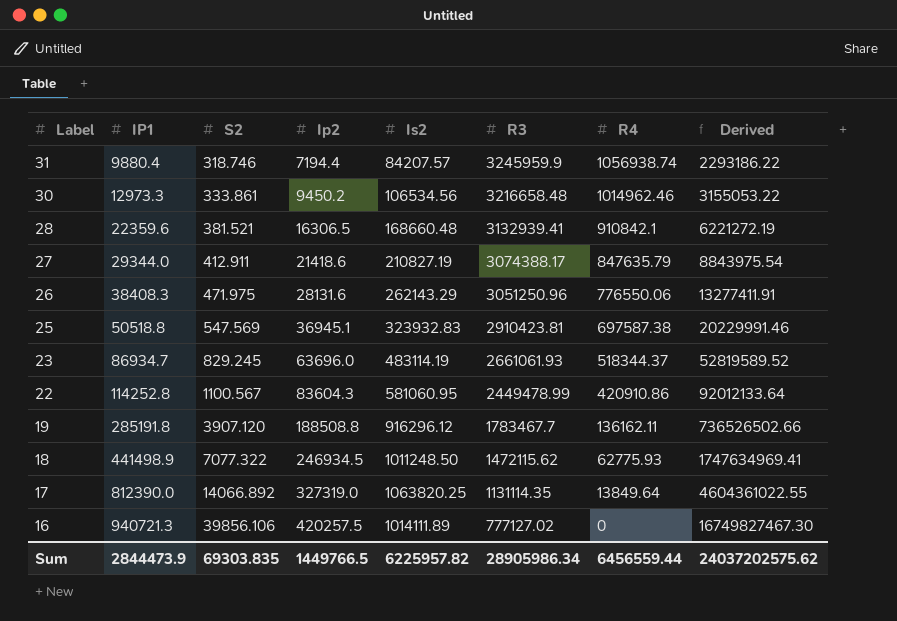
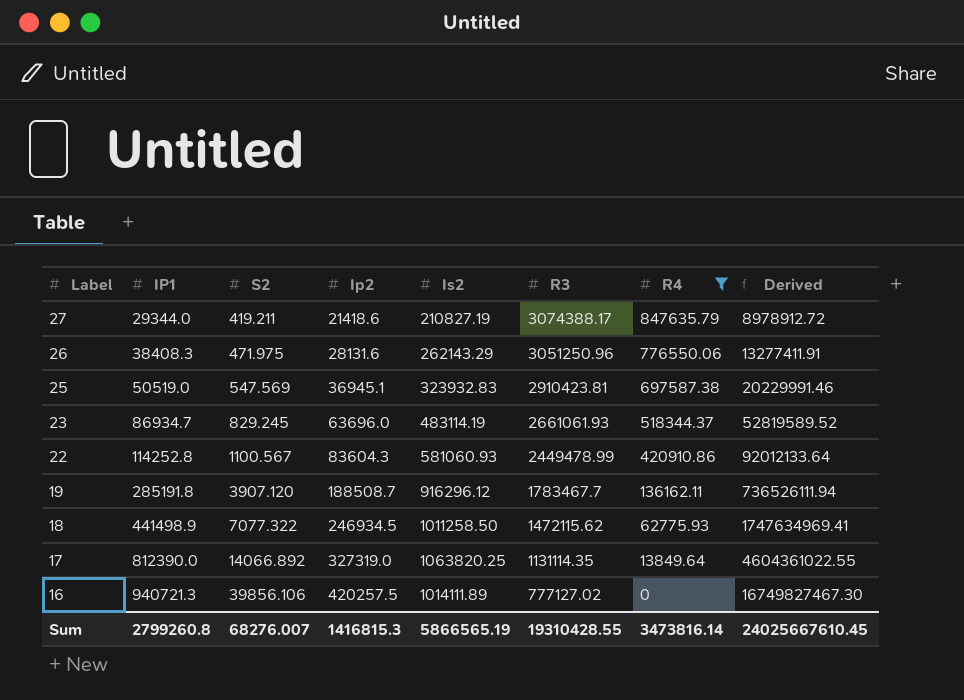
filter: none -> R4 <= 847635.79
27 | S2: 412.911 -> 419.211
27 | Derived: 8843975.54 -> 8978912.72
25 | IP1: 50518.8 -> 50519.0
22 | Is2: 581060.95 -> 581060.93
19 | Ip2: 188508.8 -> 188508.7
19 | Derived: 736526502.66 -> 736526111.94
18 | Is2: 1011248.50 -> 1011258.50
Sum | IP1: 2844473.9 -> 2799260.8
Sum | S2: 69303.835 -> 68276.007
Sum | Ip2: 1449766.5 -> 1416815.3
Sum | Is2: 6225957.82 -> 5866565.19
Sum | R3: 28905986.34 -> 19310428.55
Sum | R4: 6456559.44 -> 3473816.14
Sum | Derived: 24037202575.62 -> 24025667610.45

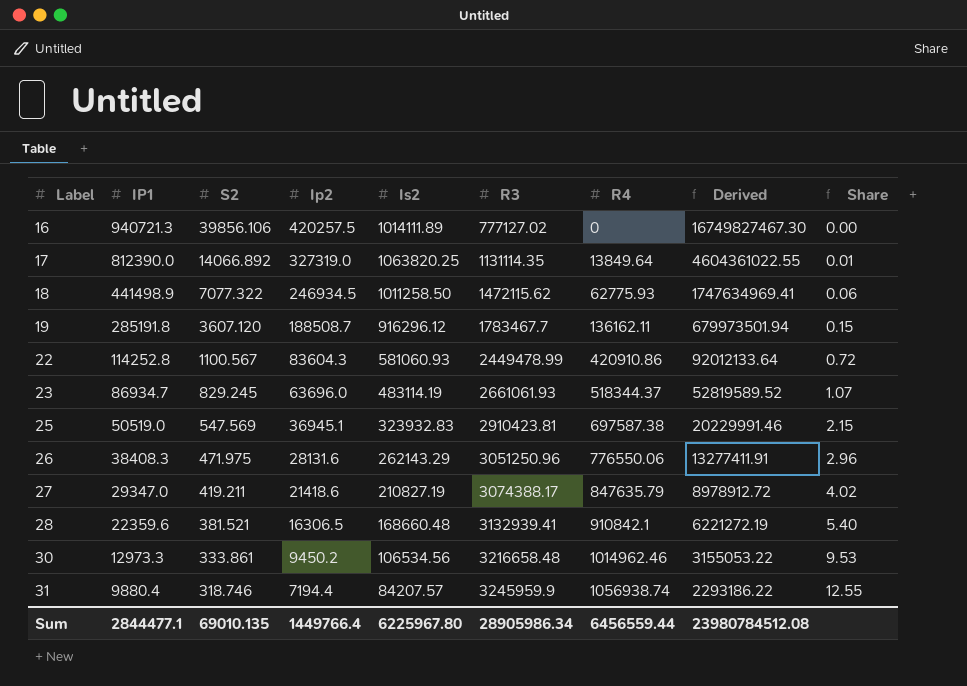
filter: R4 <= 847635.79 -> none
row order: Label descending -> Label ascending
column Share | formula: none -> [R4] / [Is2]
19 | S2: 3907.120 -> 3607.120
19 | Derived: 736526111.94 -> 679973501.94
27 | IP1: 29344.0 -> 29347.0
Sum | IP1: 2799260.8 -> 2844477.1
Sum | S2: 68276.007 -> 69010.135
Sum | Ip2: 1416815.3 -> 1449766.4
Sum | Is2: 5866565.19 -> 6225967.80
Sum | R3: 19310428.55 -> 28905986.34
Sum | R4: 3473816.14 -> 6456559.44
Sum | Derived: 24025667610.45 -> 23980784512.08

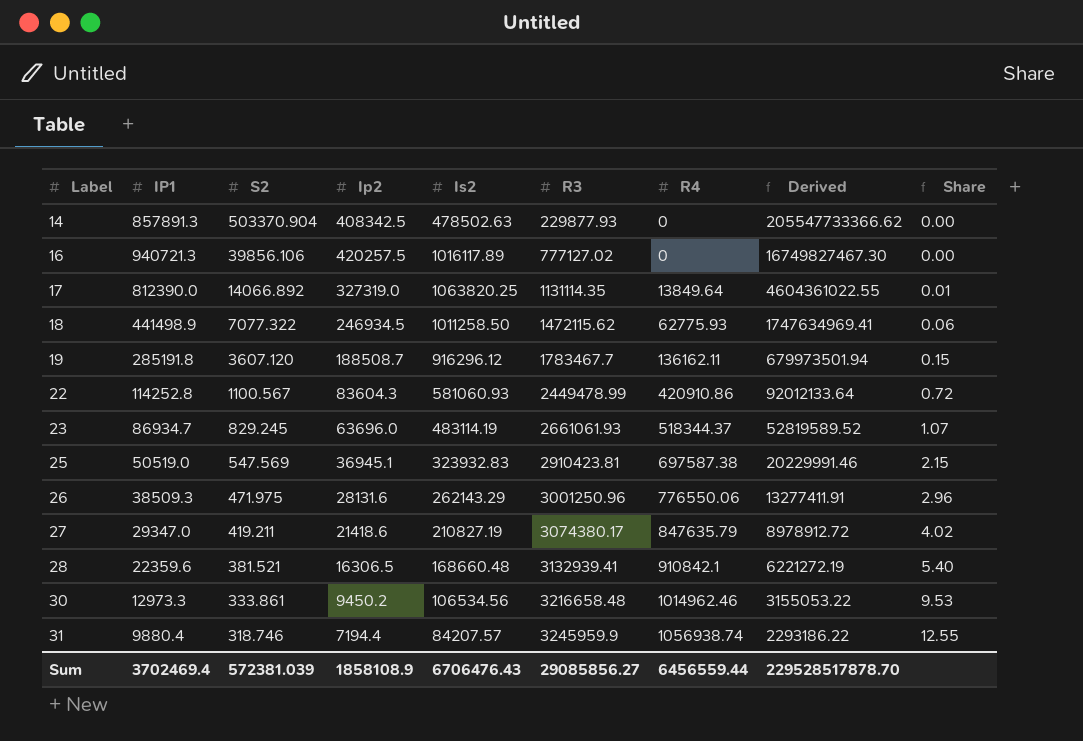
row 14: none -> 857891.3 | 503370.904 | 408342.5 | 478502.63 | 229877.93 | 0 | 205547733366.62 | 0.00
16 | Is2: 1014111.89 -> 1016117.89
26 | IP1: 38408.3 -> 38509.3
26 | R3: 3051250.96 -> 3001250.96
27 | R3: 3074388.17 -> 3074380.17
Sum | IP1: 2844477.1 -> 3702469.4
Sum | S2: 69010.135 -> 572381.039
Sum | Ip2: 1449766.4 -> 1858108.9
Sum | Is2: 6225967.80 -> 6706476.43
Sum | R3: 28905986.34 -> 29085856.27
Sum | Derived: 23980784512.08 -> 229528517878.70

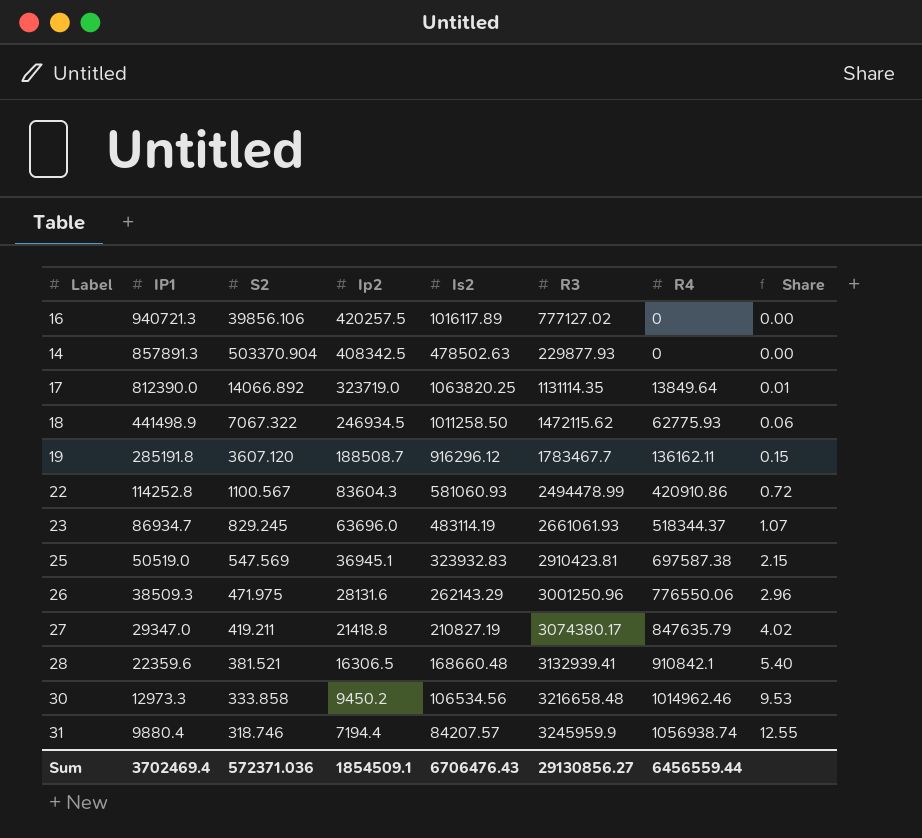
row order: Label ascending -> IP1 descending
column Derived | formula: [S2] * [Ip2] -> none
17 | Ip2: 327319.0 -> 323719.0
18 | S2: 7077.322 -> 7067.322
22 | R3: 2449478.99 -> 2494478.99
27 | Ip2: 21418.6 -> 21418.8
30 | S2: 333.861 -> 333.858
Sum | S2: 572381.039 -> 572371.036
Sum | Ip2: 1858108.9 -> 1854509.1
Sum | R3: 29085856.27 -> 29130856.27

